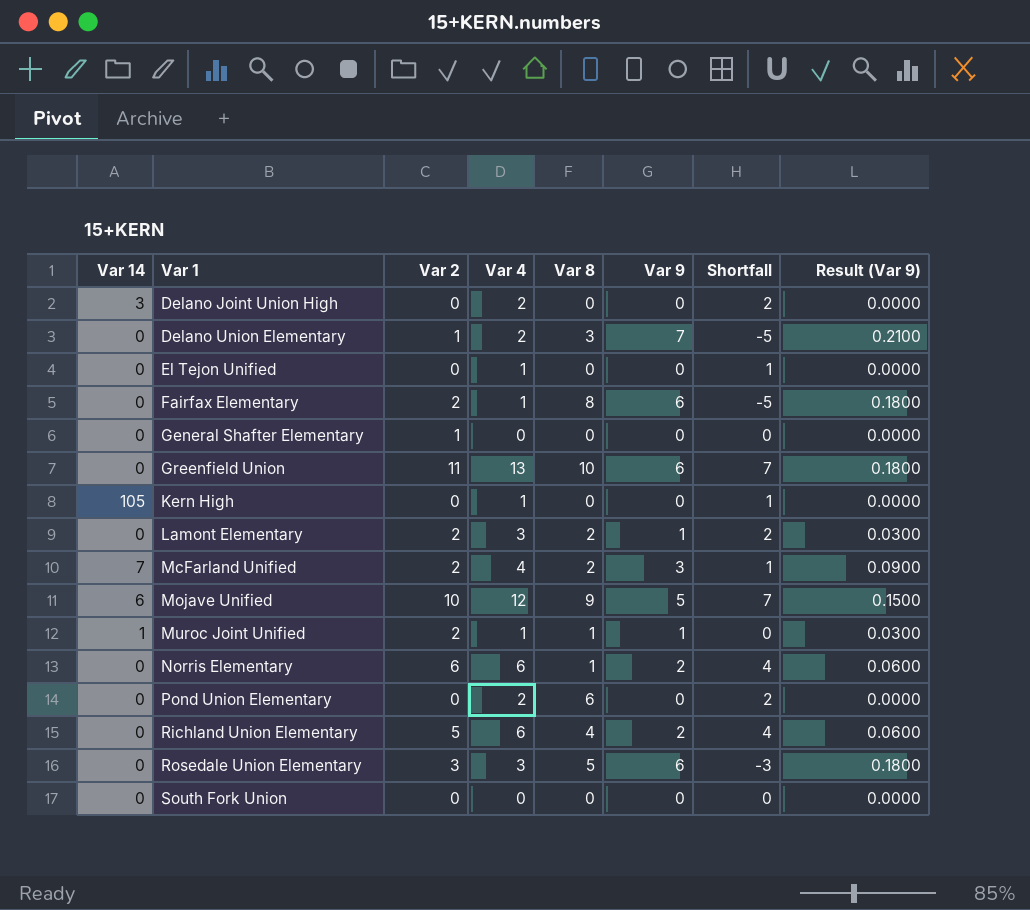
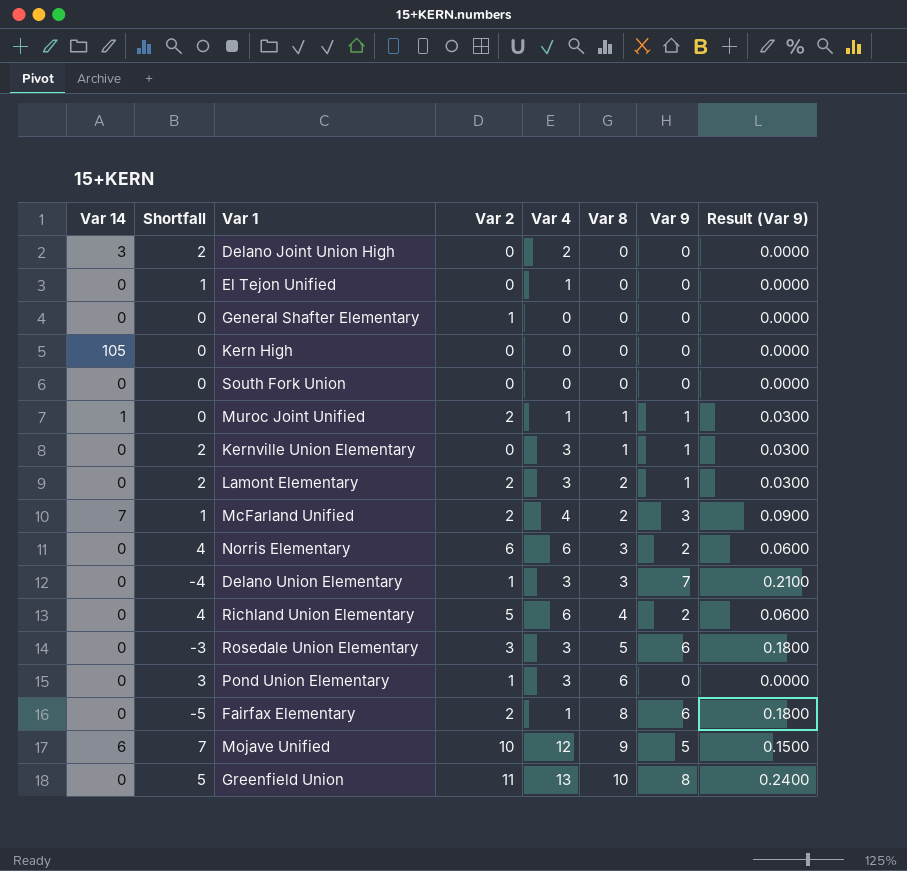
row order: Var 1 ascending -> Var 8 ascending
column Shortfall | position: 7 -> 2
Kern High | Shortfall: 1 -> 0
Kern High | Var 4: 1 -> 0
row Kernville Union Elementary: none -> 0 | 2 | 0 | 3 | 1 | 1 | 0.0300
Norris Elementary | Var 8: 1 -> 3
Delano Union Elementary | Shortfall: -5 -> -4
Delano Union Elementary | Var 4: 2 -> 3
Pond Union Elementary | Shortfall: 2 -> 3
Pond Union Elementary | Var 2: 0 -> 1
Pond Union Elementary | Var 4: 2 -> 3
Greenfield Union | Shortfall: 7 -> 5
Greenfield Union | Var 9: 6 -> 8
Greenfield Union | Result (Var 9): 0.1800 -> 0.2400

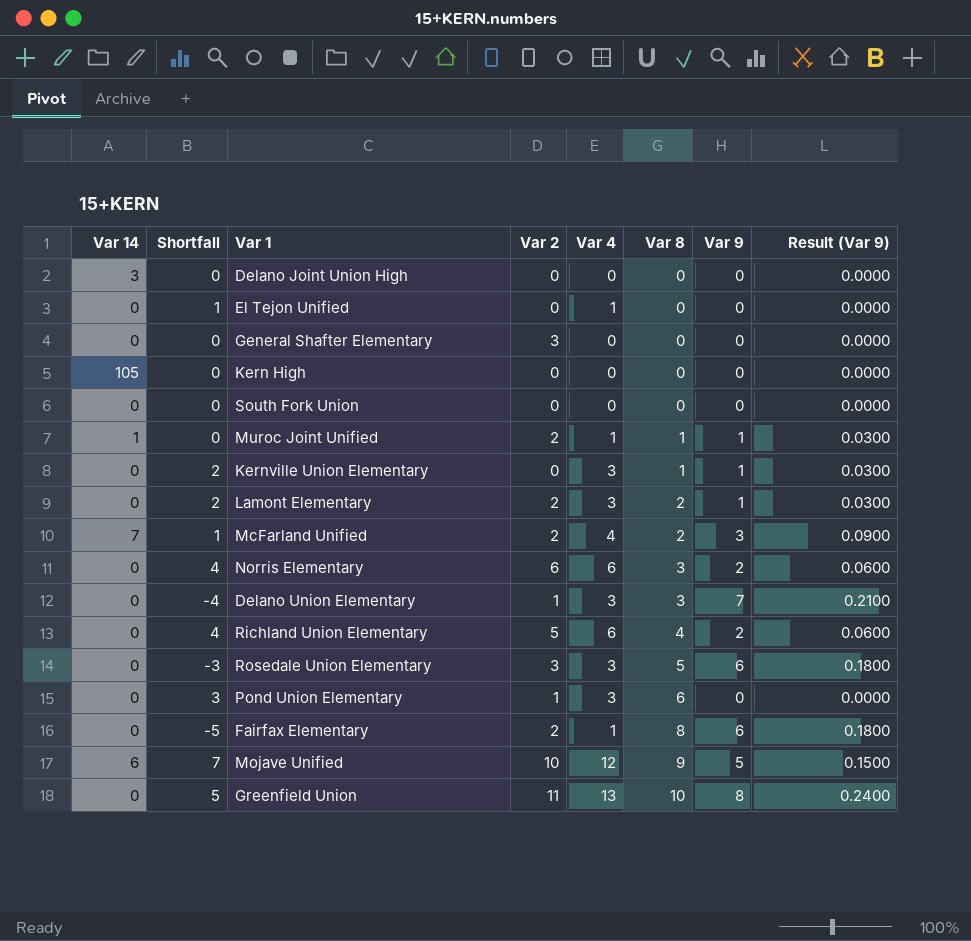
Delano Joint Union High | Shortfall: 2 -> 0
Delano Joint Union High | Var 4: 2 -> 0
General Shafter Elementary | Var 2: 1 -> 3

